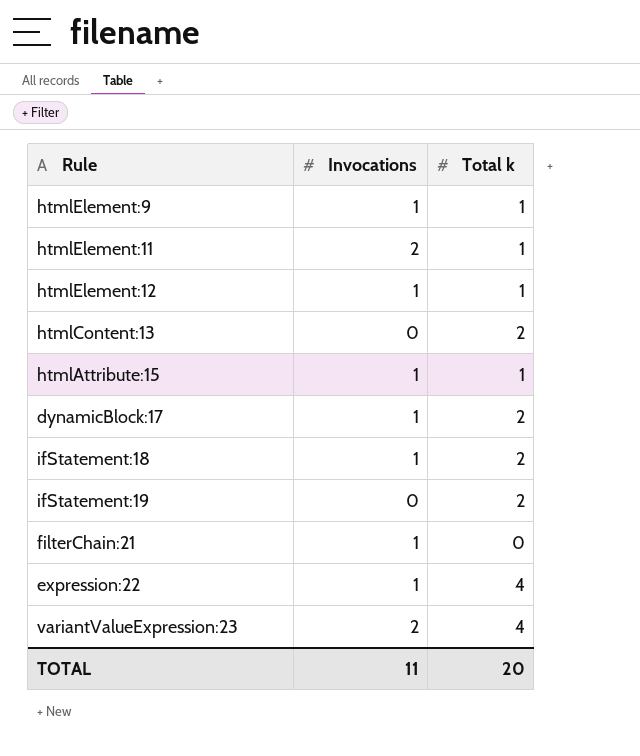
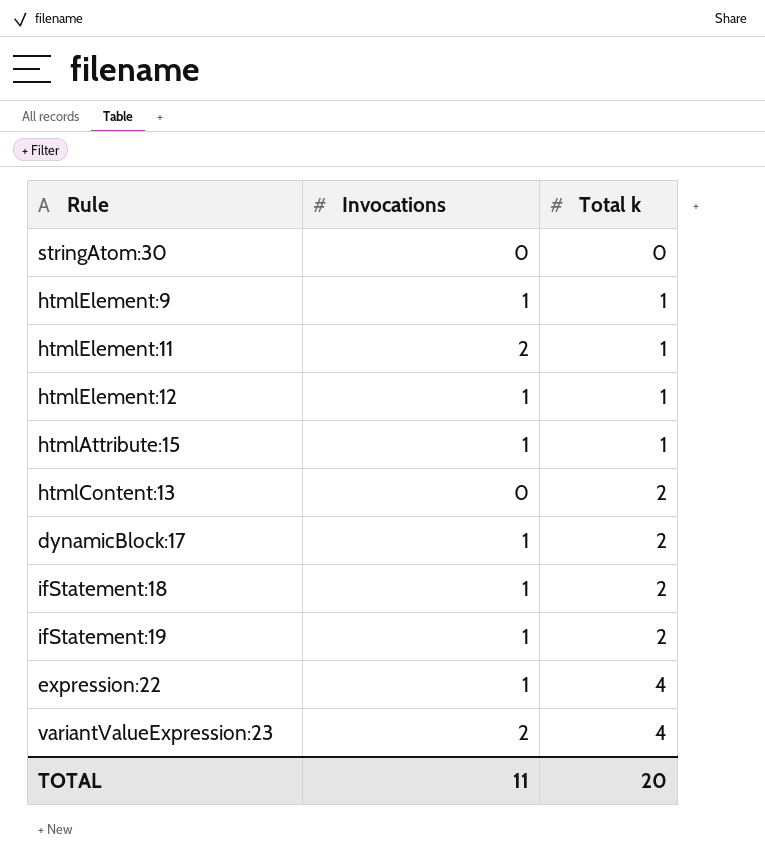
row order: none -> Total k ascending
row filterChain:21: 1 | 0 -> none
row stringAtom:30: none -> 0 | 0
ifStatement:19 | Invocations: 0 -> 1

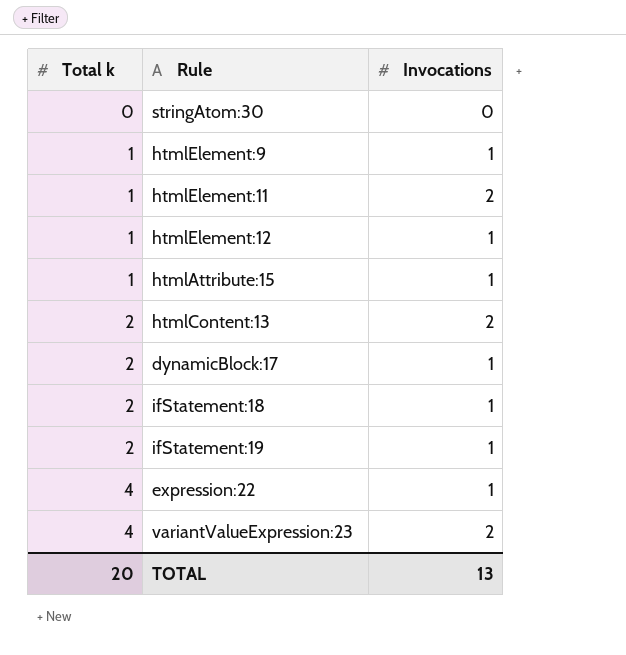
column Total k | position: 3 -> 1
htmlContent:13 | Invocations: 0 -> 2
TOTAL | Invocations: 11 -> 13

